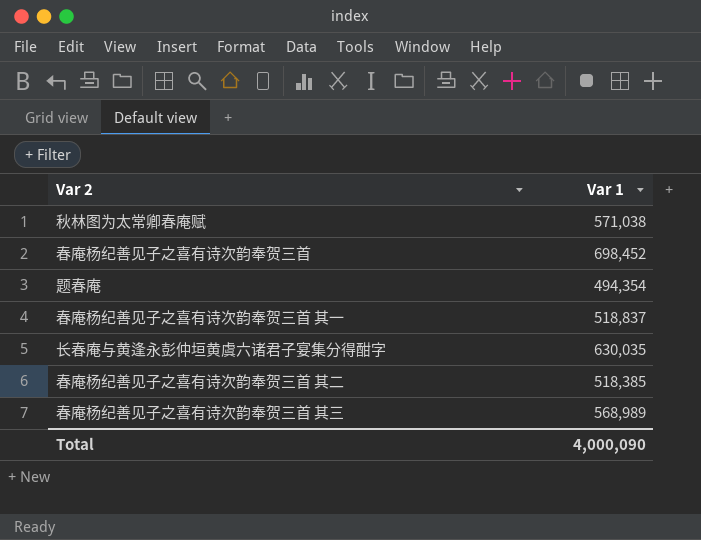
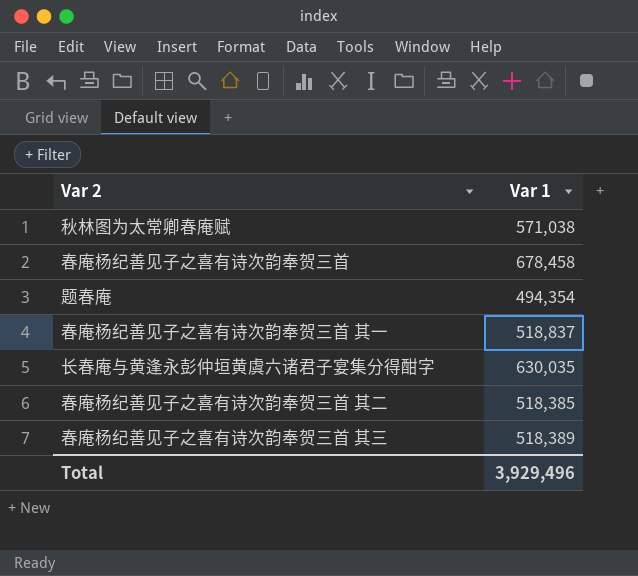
春庵杨纪善见子之喜有诗次韵奉贺三首 | Var 1: 698,452 -> 678,458
春庵杨纪善见子之喜有诗次韵奉贺三首 其三 | Var 1: 568,989 -> 518,389
Total | Var 1: 4,000,090 -> 3,929,496

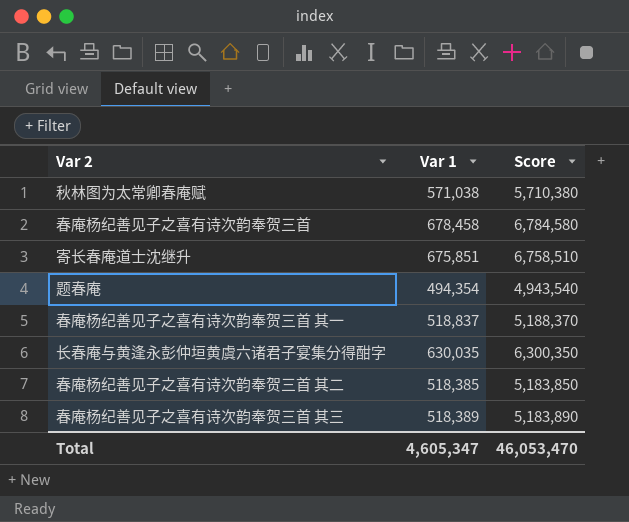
column Score | formula: none -> [Var 1] * 10
row 寄长春庵道士沈继升: none -> 675,851 | 6,758,510
Total | Var 1: 3,929,496 -> 4,605,347

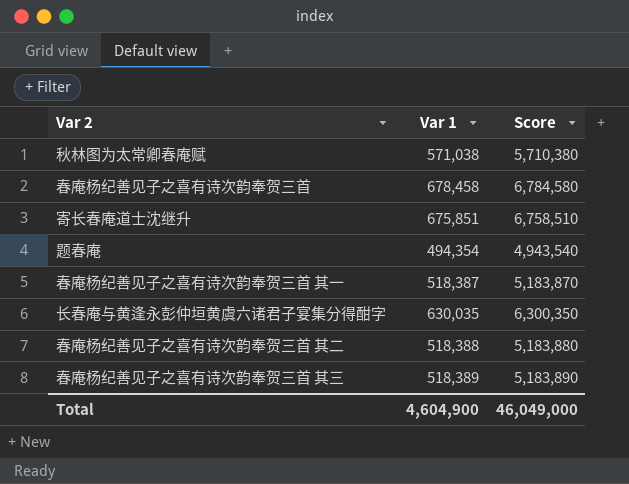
春庵杨纪善见子之喜有诗次韵奉贺三首 其一 | Var 1: 518,837 -> 518,387
春庵杨纪善见子之喜有诗次韵奉贺三首 其一 | Score: 5,188,370 -> 5,183,870
春庵杨纪善见子之喜有诗次韵奉贺三首 其二 | Var 1: 518,385 -> 518,388
春庵杨纪善见子之喜有诗次韵奉贺三首 其二 | Score: 5,183,850 -> 5,183,880
Total | Var 1: 4,605,347 -> 4,604,900
Total | Score: 46,053,470 -> 46,049,000

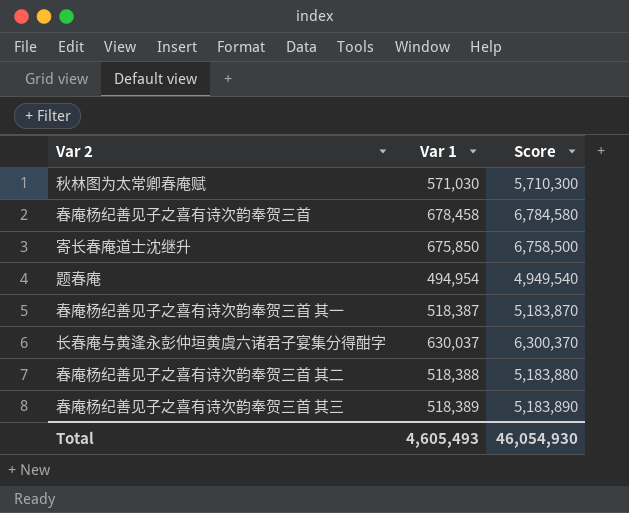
秋林图为太常卿春庵赋 | Var 1: 571,038 -> 571,030
秋林图为太常卿春庵赋 | Score: 5,710,380 -> 5,710,300
寄长春庵道士沈继升 | Var 1: 675,851 -> 675,850
寄长春庵道士沈继升 | Score: 6,758,510 -> 6,758,500
题春庵 | Var 1: 494,354 -> 494,954
题春庵 | Score: 4,943,540 -> 4,949,540
长春庵与黄逢永彭仲垣黄虞六诸君子宴集分得酣字 | Var 1: 630,035 -> 630,037
长春庵与黄逢永彭仲垣黄虞六诸君子宴集分得酣字 | Score: 6,300,350 -> 6,300,370
Total | Var 1: 4,604,900 -> 4,605,493
Total | Score: 46,049,000 -> 46,054,930

